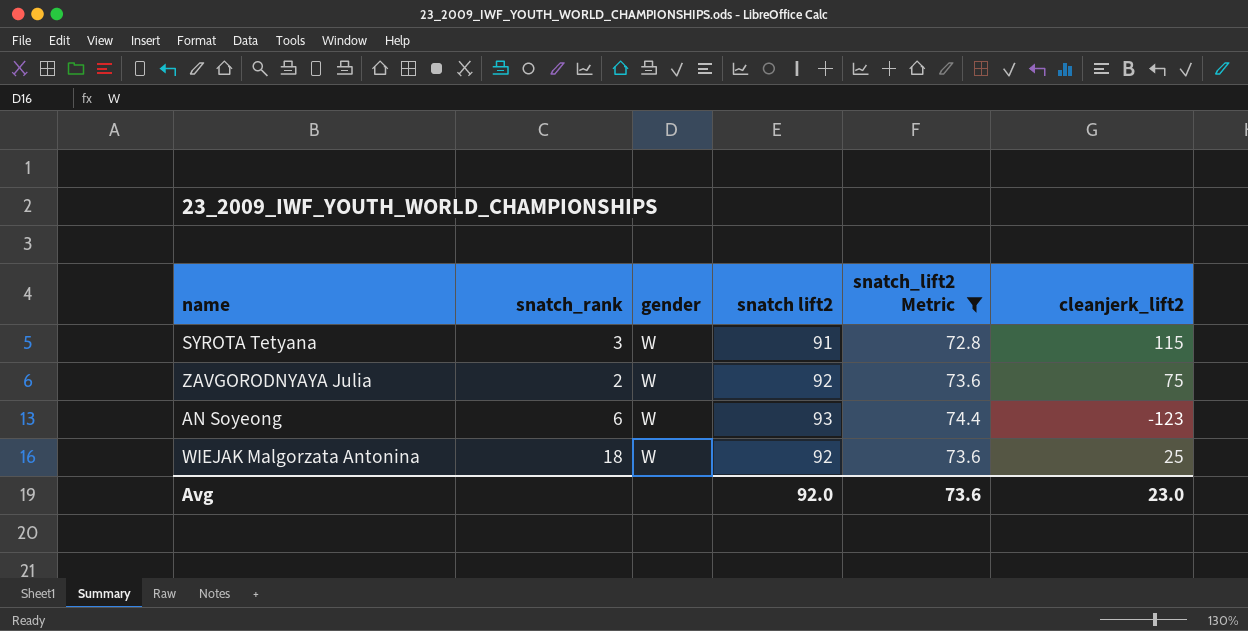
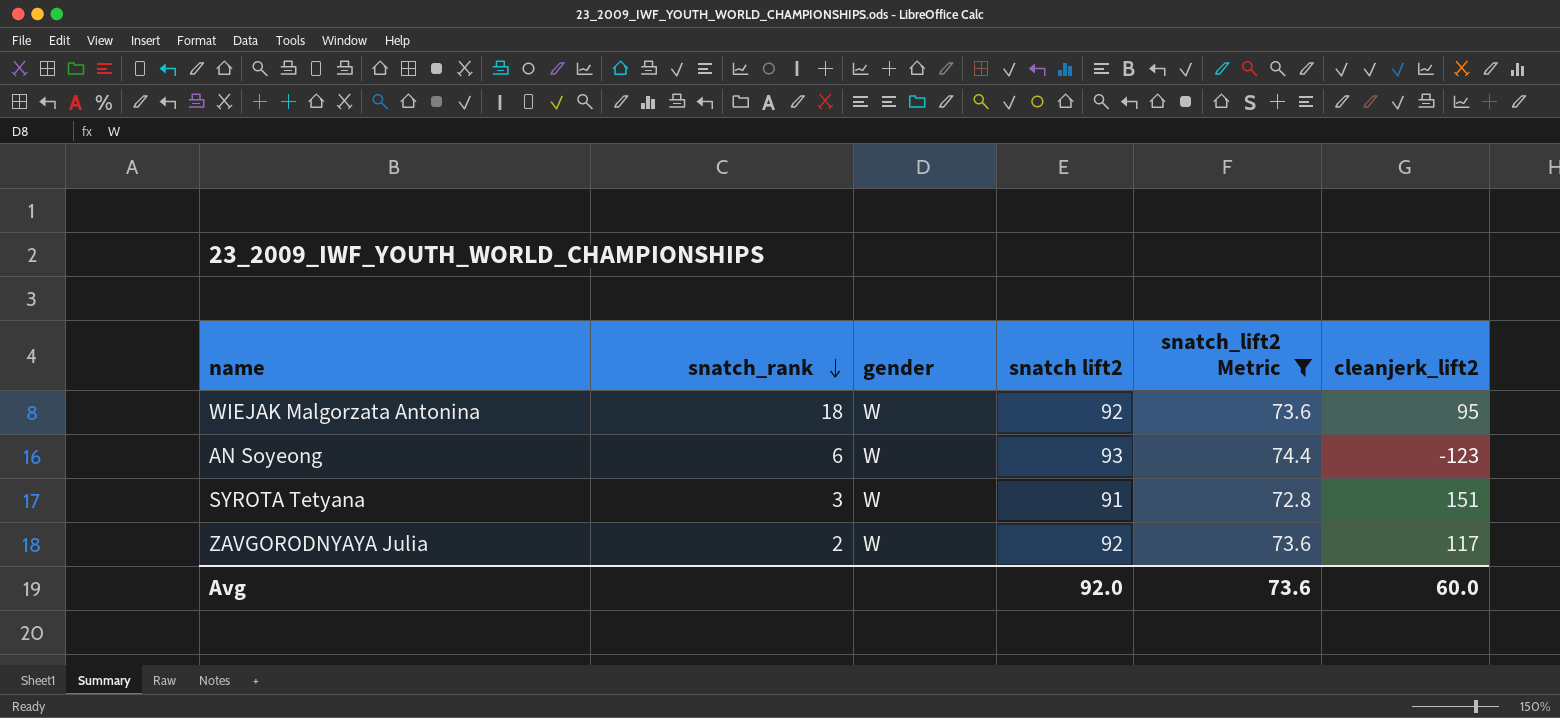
row order: none -> snatch_rank descending
WIEJAK Malgorzata Antonina | cleanjerk_lift2: 25 -> 95
SYROTA Tetyana | cleanjerk_lift2: 115 -> 151
ZAVGORODNYAYA Julia | cleanjerk_lift2: 75 -> 117
Avg | cleanjerk_lift2: 23.0 -> 60.0

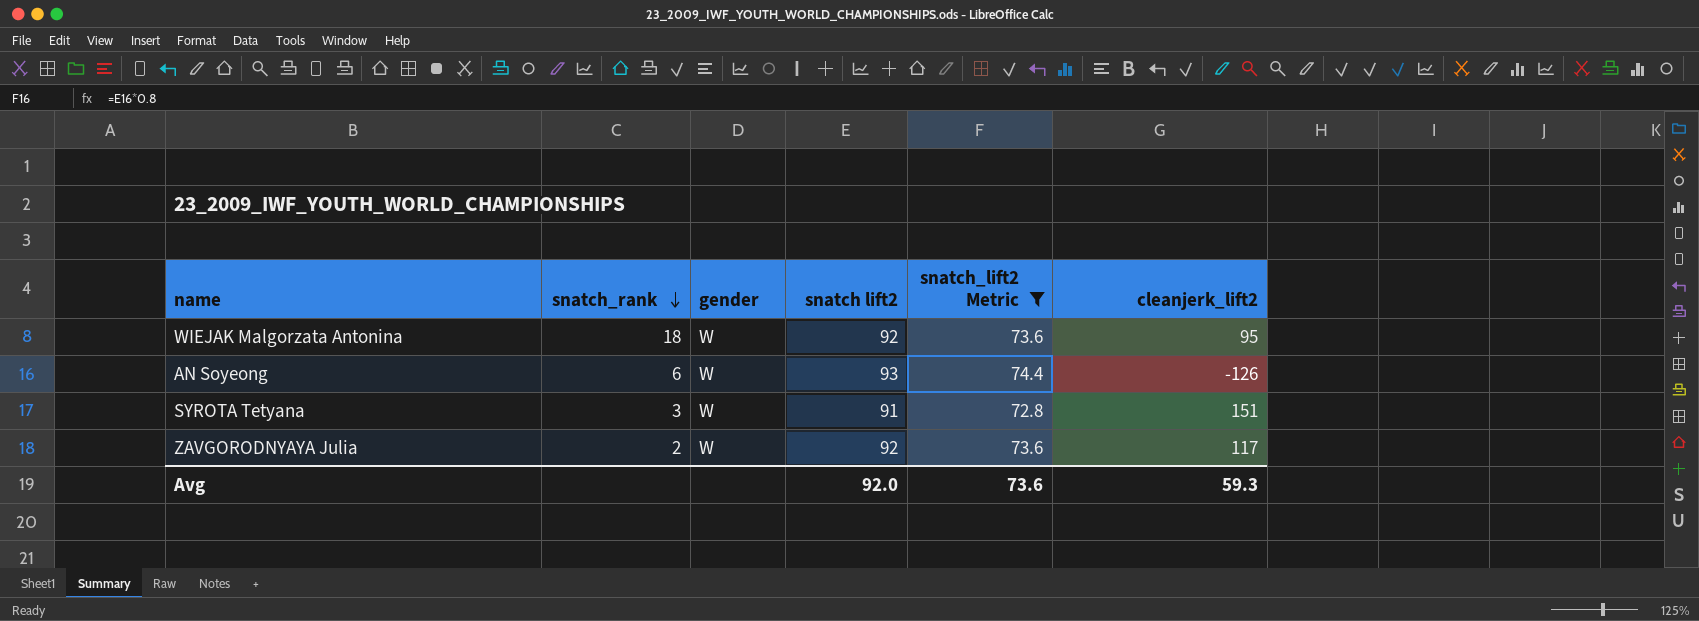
AN Soyeong | cleanjerk_lift2: -123 -> -126
Avg | cleanjerk_lift2: 60.0 -> 59.3

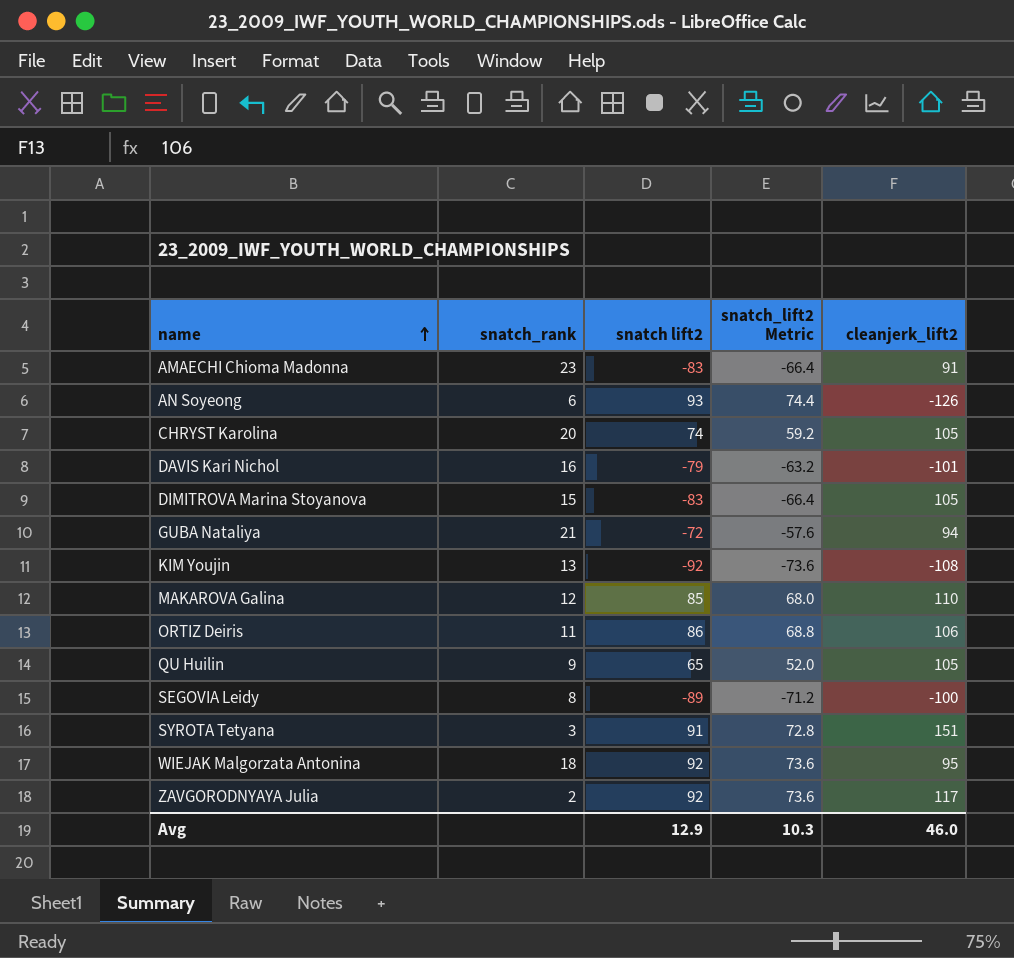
filter: snatch_lift2 Metric >= 72.8 -> none
row order: snatch_rank descending -> name ascending
column gender | position: 3 -> none
Avg | snatch lift2: 92.0 -> 12.9
Avg | snatch_lift2 Metric: 73.6 -> 10.3
Avg | cleanjerk_lift2: 59.3 -> 46.0

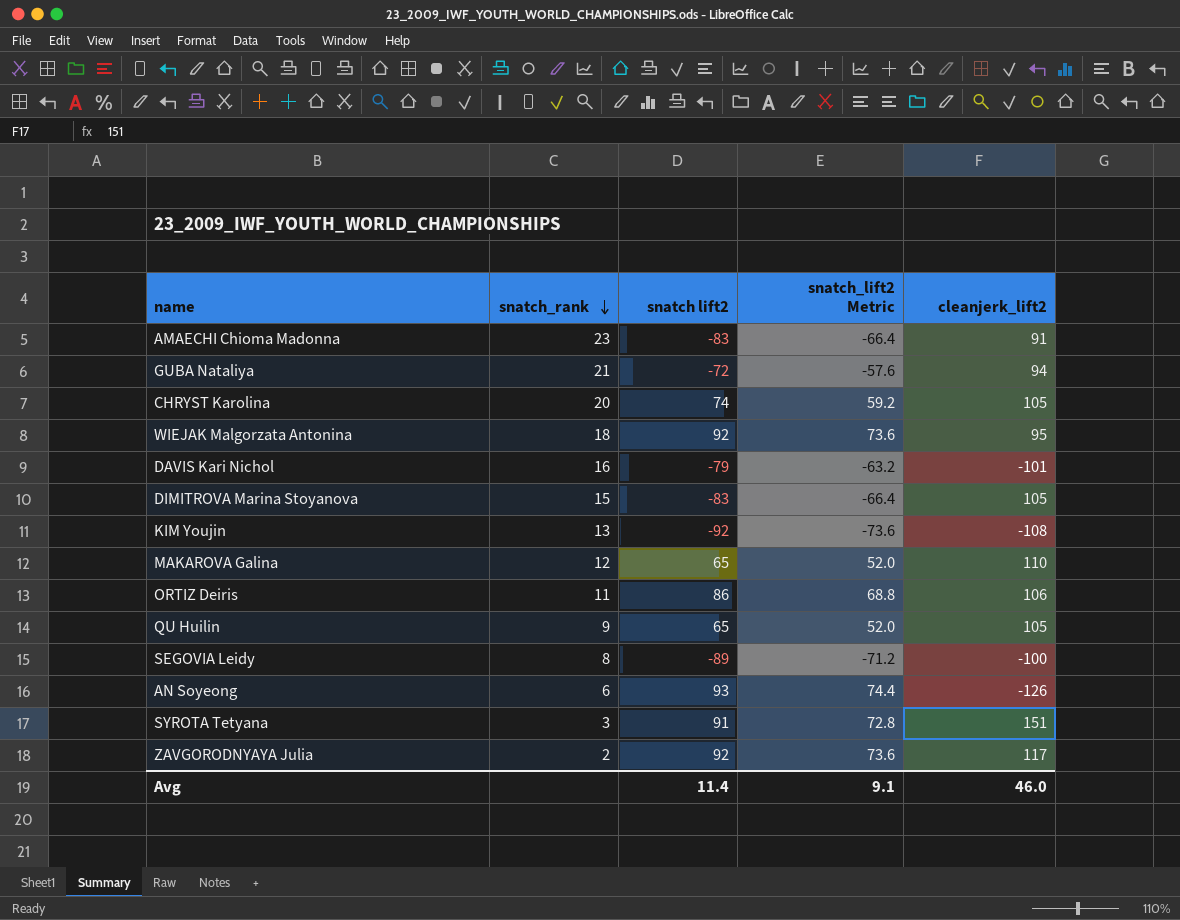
row order: name ascending -> snatch_rank descending
MAKAROVA Galina | snatch lift2: 85 -> 65
MAKAROVA Galina | snatch_lift2 Metric: 68.0 -> 52.0
Avg | snatch lift2: 12.9 -> 11.4
Avg | snatch_lift2 Metric: 10.3 -> 9.1

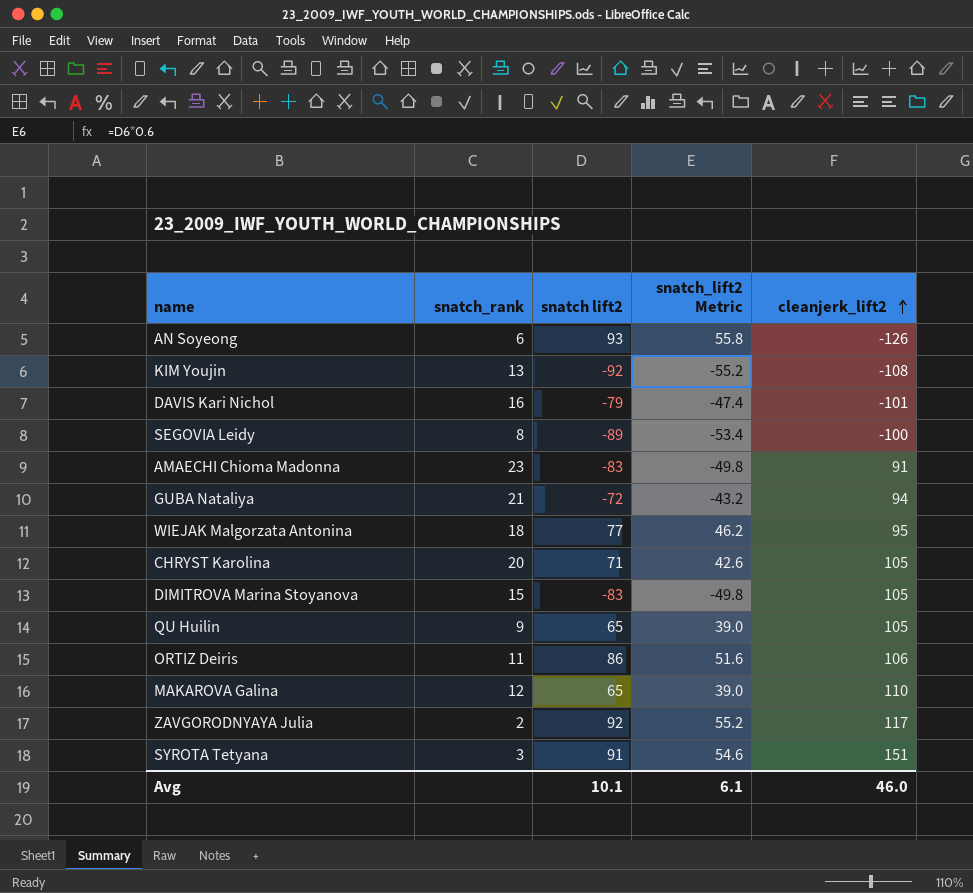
row order: snatch_rank descending -> cleanjerk_lift2 ascending
column snatch_lift2 Metric | formula: [snatch lift2] * 0.8 -> [snatch lift2] * 0.6
WIEJAK Malgorzata Antonina | snatch lift2: 92 -> 77
CHRYST Karolina | snatch lift2: 74 -> 71
Avg | snatch lift2: 11.4 -> 10.1
Avg | snatch_lift2 Metric: 9.1 -> 6.1

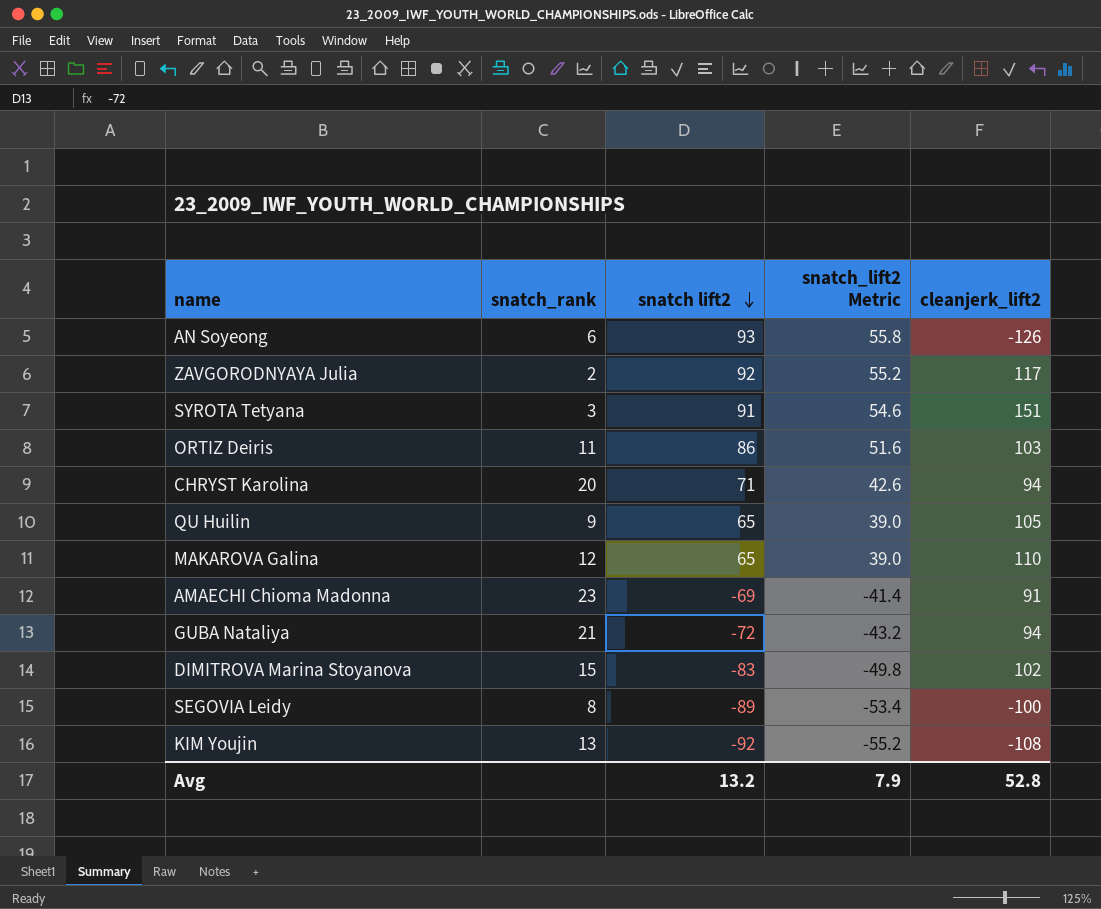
row order: cleanjerk_lift2 ascending -> snatch lift2 descending
row DAVIS Kari Nichol: 16 | -79 | -47.4 | -101 -> none
row WIEJAK Malgorzata Antonina: 18 | 77 | 46.2 | 95 -> none
ORTIZ Deiris | cleanjerk_lift2: 106 -> 103
CHRYST Karolina | cleanjerk_lift2: 105 -> 94
AMAECHI Chioma Madonna | snatch lift2: -83 -> -69
AMAECHI Chioma Madonna | snatch_lift2 Metric: -49.8 -> -41.4
DIMITROVA Marina Stoyanova | cleanjerk_lift2: 105 -> 102
Avg | snatch lift2: 10.1 -> 13.2
Avg | snatch_lift2 Metric: 6.1 -> 7.9
Avg | cleanjerk_lift2: 46.0 -> 52.8

